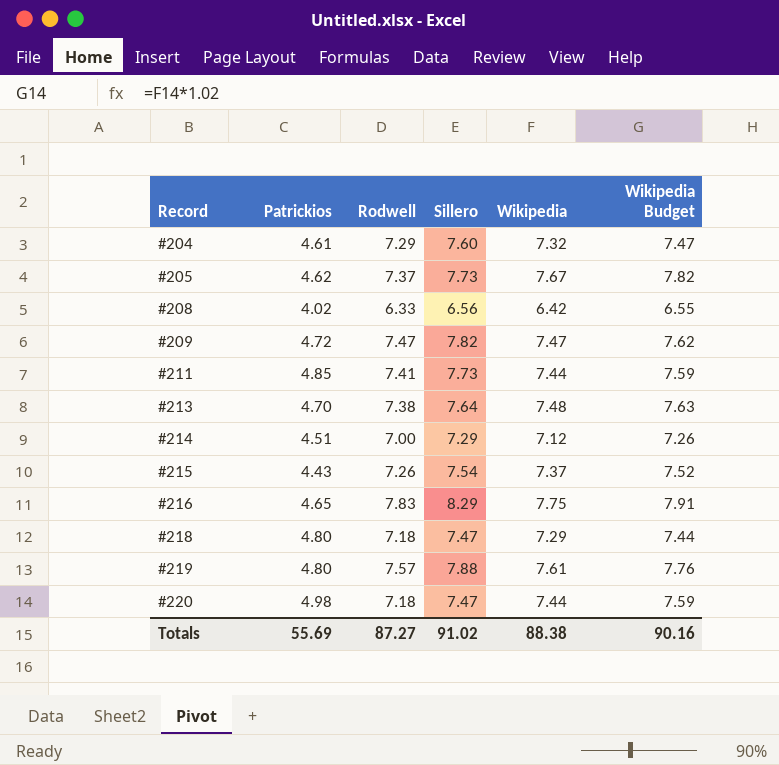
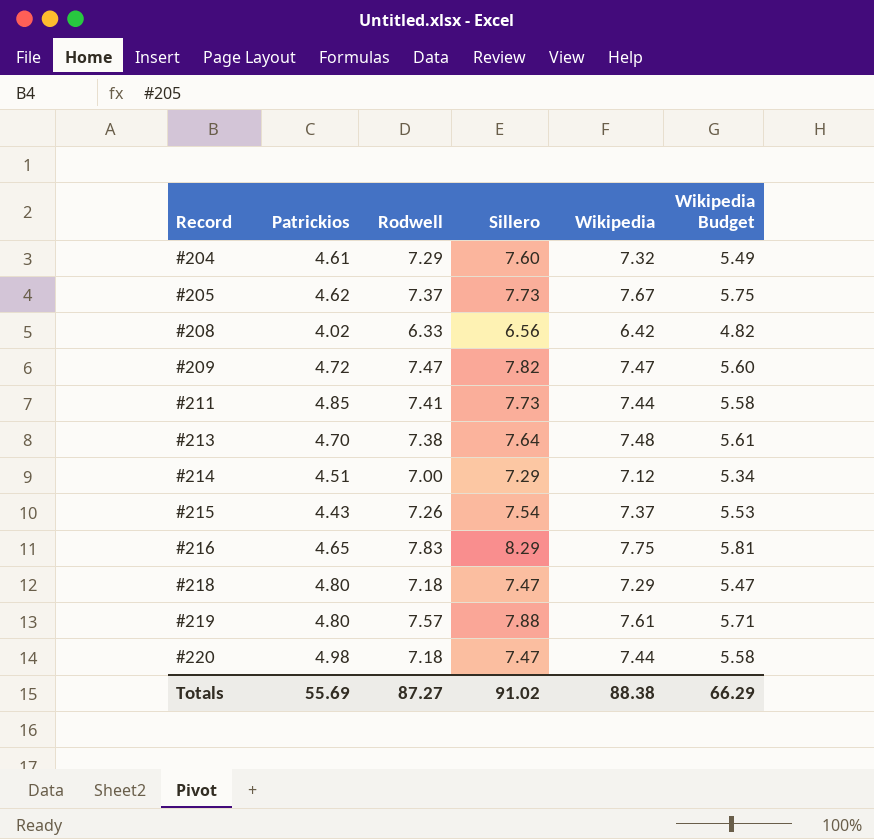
column Wikipedia Budget | formula: [Wikipedia] * 1.02 -> [Wikipedia] * 0.75
Totals | Wikipedia Budget: 90.16 -> 66.29

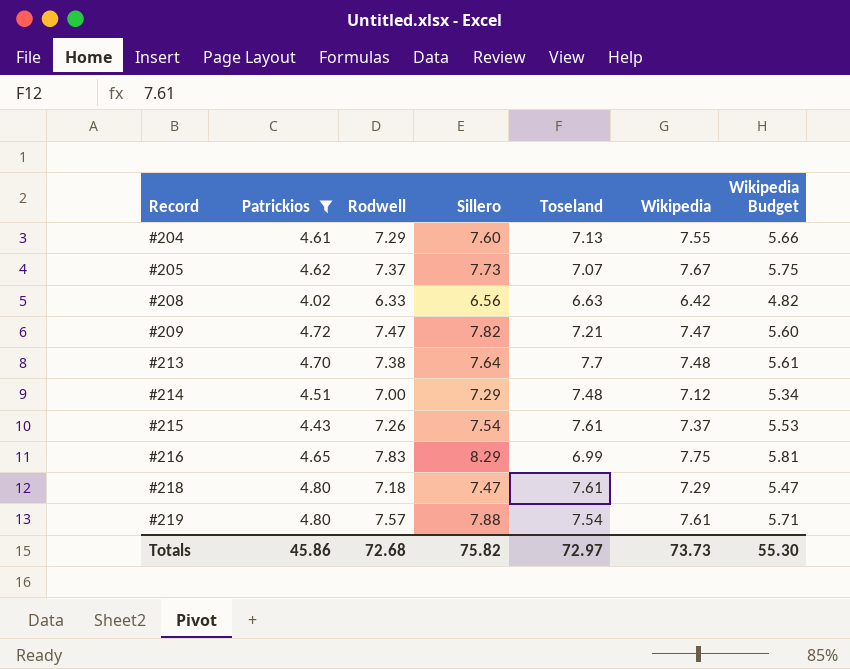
filter: none -> Patrickios <= 4.80
column Toseland | position: none -> 5
#204 | Wikipedia: 7.32 -> 7.55
#204 | Wikipedia Budget: 5.49 -> 5.66
Totals | Patrickios: 55.69 -> 45.86
Totals | Rodwell: 87.27 -> 72.68
Totals | Sillero: 91.02 -> 75.82
Totals | Wikipedia: 88.38 -> 73.73
Totals | Wikipedia Budget: 66.29 -> 55.30

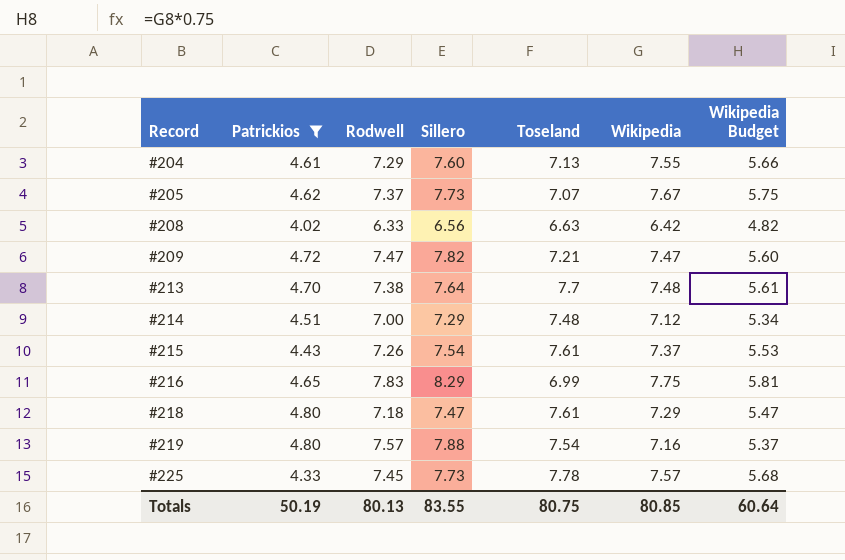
#219 | Wikipedia: 7.61 -> 7.16
#219 | Wikipedia Budget: 5.71 -> 5.37
row #225: none -> 4.33 | 7.45 | 7.73 | 7.78 | 7.57 | 5.68
Totals | Patrickios: 45.86 -> 50.19
Totals | Rodwell: 72.68 -> 80.13
Totals | Sillero: 75.82 -> 83.55
Totals | Toseland: 72.97 -> 80.75
Totals | Wikipedia: 73.73 -> 80.85
Totals | Wikipedia Budget: 55.30 -> 60.64

